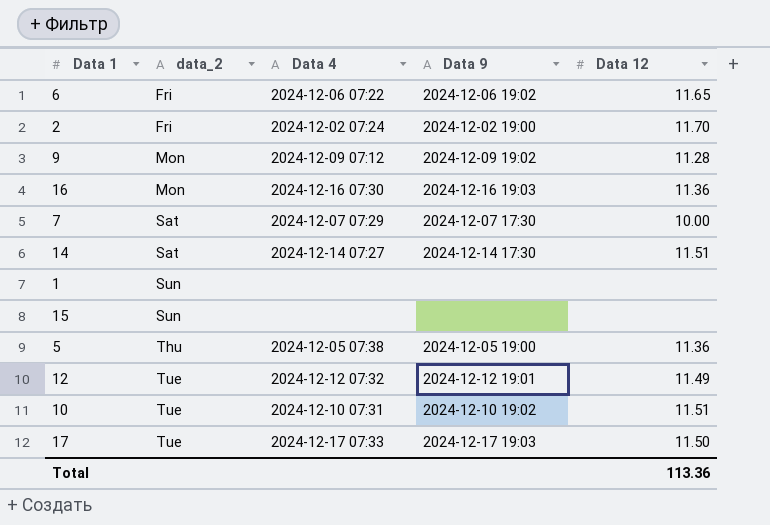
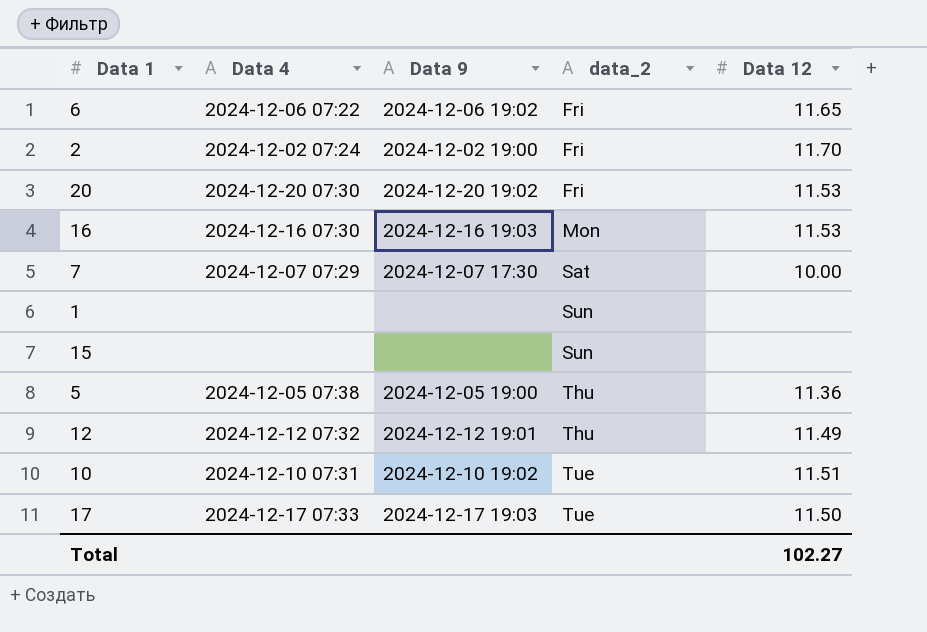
column data_2 | position: 2 -> 4
row 9: Mon | 2024-12-09 07:12 | 2024-12-09 19:02 | 11.28 -> none
row 14: Sat | 2024-12-14 07:27 | 2024-12-14 17:30 | 11.51 -> none
row 20: none -> 2024-12-20 07:30 | 2024-12-20 19:02 | Fri | 11.53
16 | Data 12: 11.36 -> 11.53
12 | data_2: Tue -> Thu
Total | Data 12: 113.36 -> 102.27

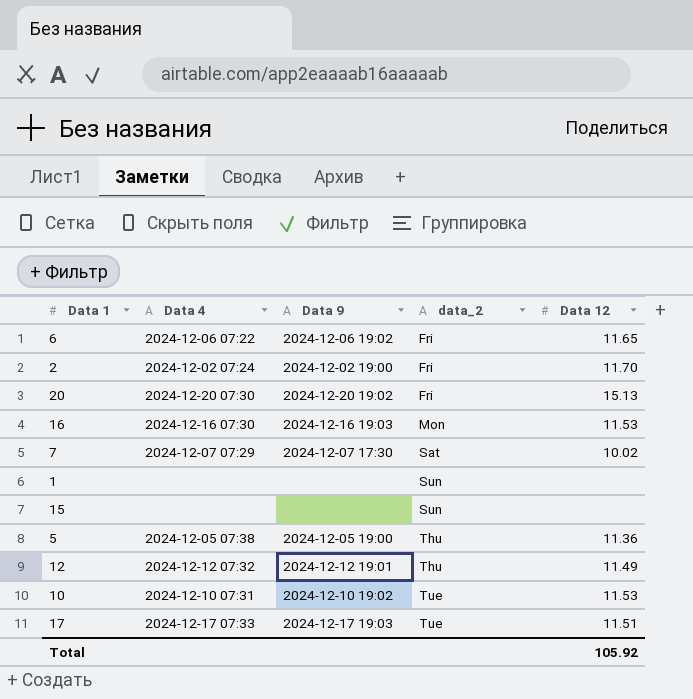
20 | Data 12: 11.53 -> 15.13
7 | Data 12: 10.00 -> 10.02
10 | Data 12: 11.51 -> 11.53
17 | Data 12: 11.50 -> 11.51
Total | Data 12: 102.27 -> 105.92

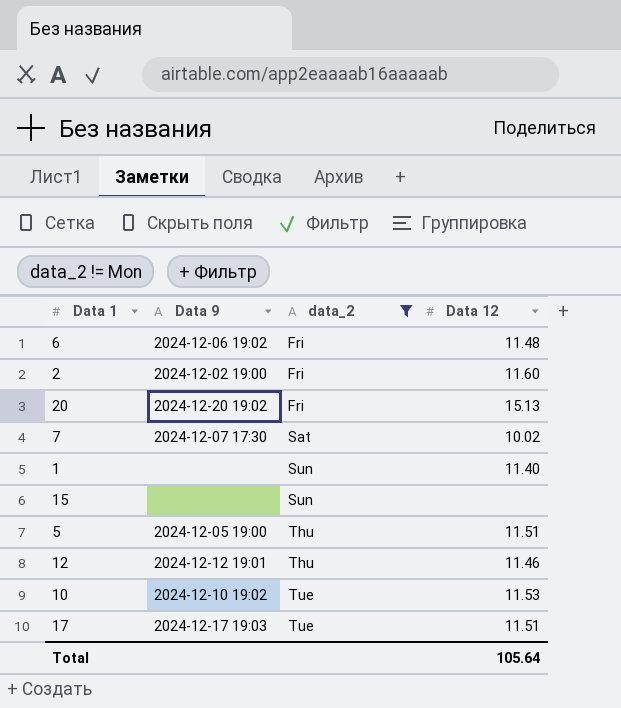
filter: none -> data_2 != Mon
column Data 4 | position: 2 -> none
6 | Data 12: 11.65 -> 11.48
2 | Data 12: 11.70 -> 11.60
1 | Data 12: none -> 11.40
5 | Data 12: 11.36 -> 11.51
12 | Data 12: 11.49 -> 11.46
Total | Data 12: 105.92 -> 105.64

